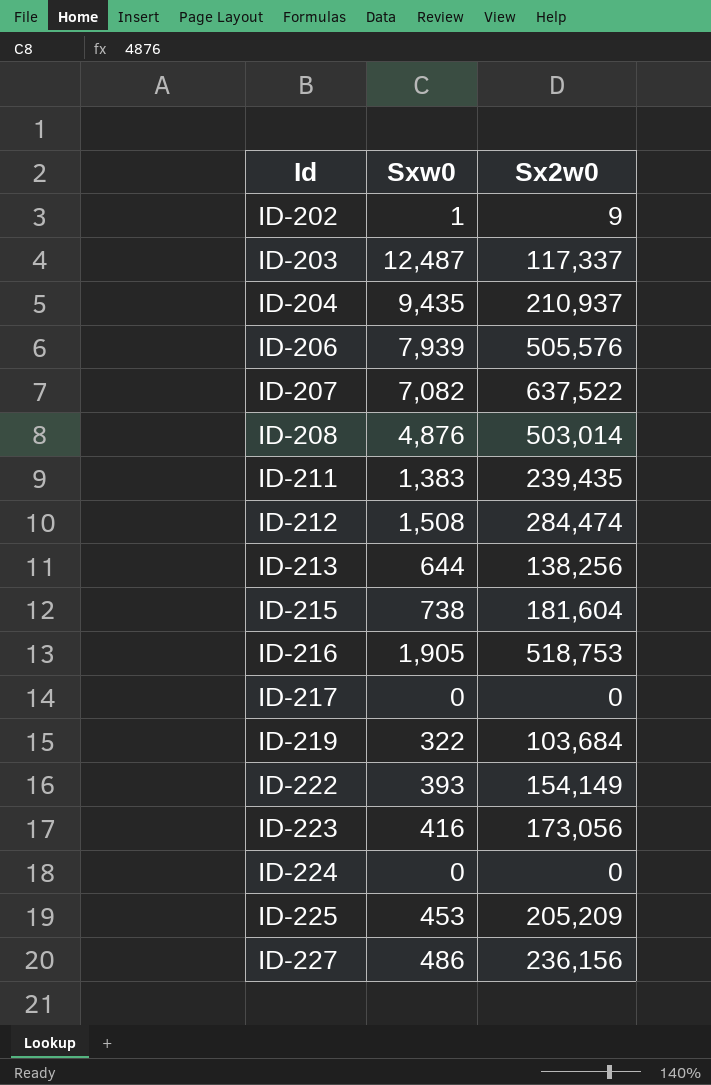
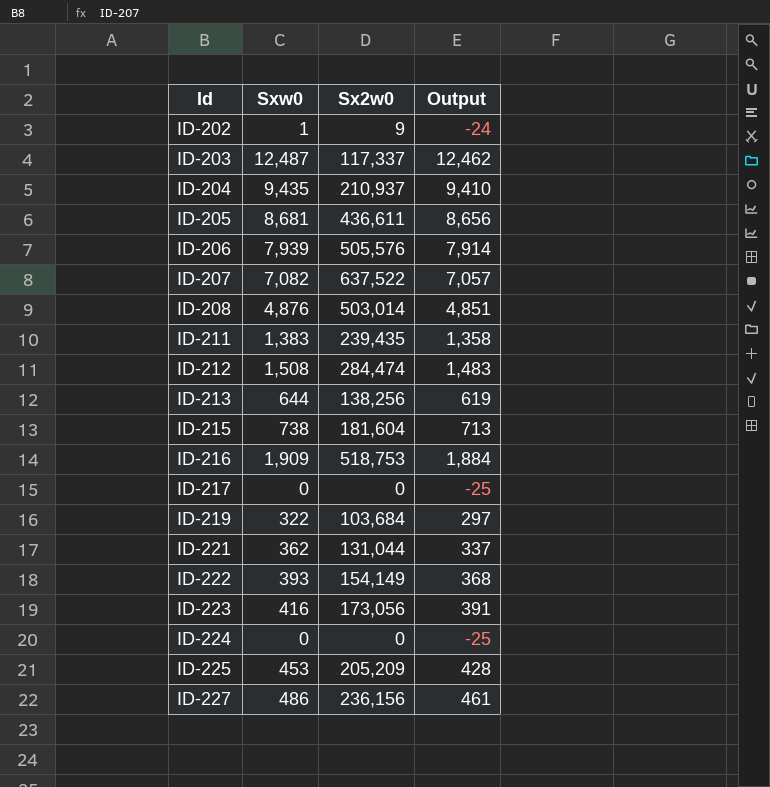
column Output | formula: none -> [Sxw0] - 25
row ID-205: none -> 8,681 | 436,611 | 8,656
ID-216 | Sxw0: 1,905 -> 1,909
row ID-221: none -> 362 | 131,044 | 337

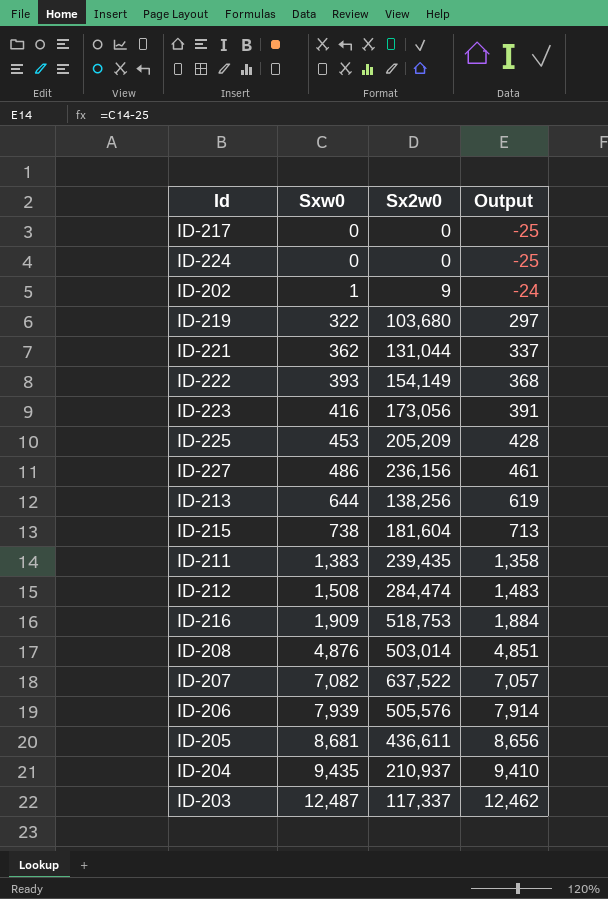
row order: Id ascending -> Sxw0 ascending
ID-219 | Sx2w0: 103,684 -> 103,680

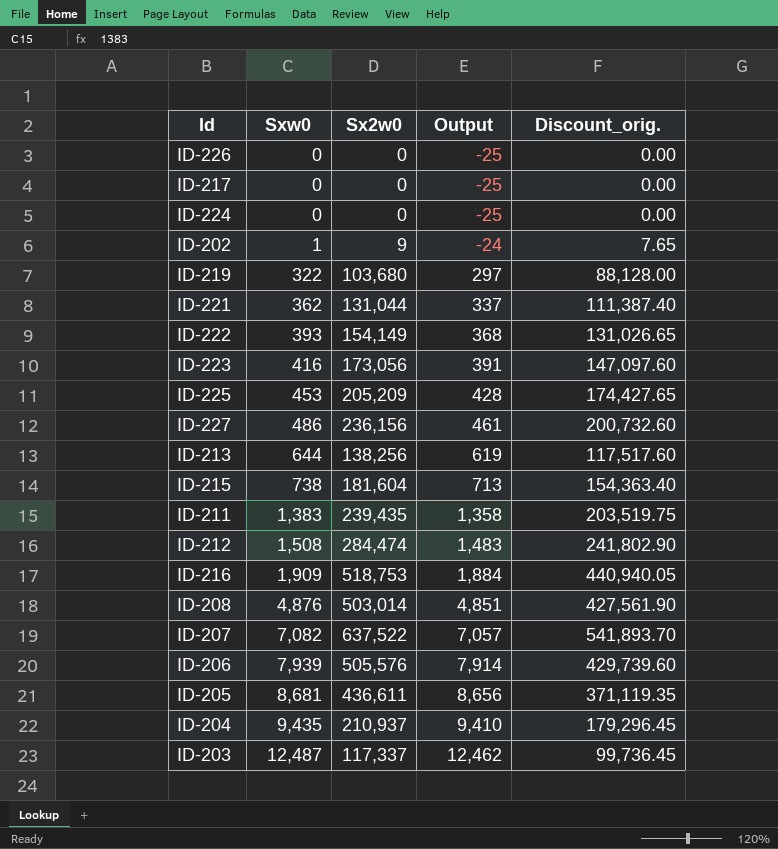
column Discount_orig. | formula: none -> [Sx2w0] * 0.85
row ID-226: none -> 0 | 0 | -25 | 0.00

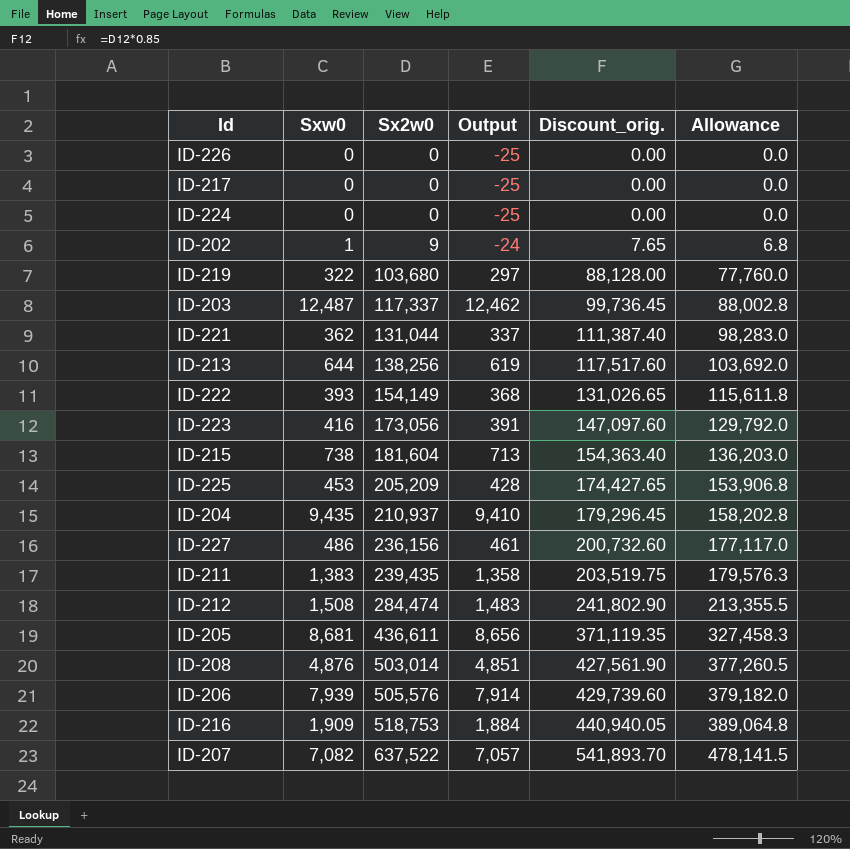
row order: Sxw0 ascending -> Sx2w0 ascending
column Allowance | formula: none -> [Sx2w0] * 0.75

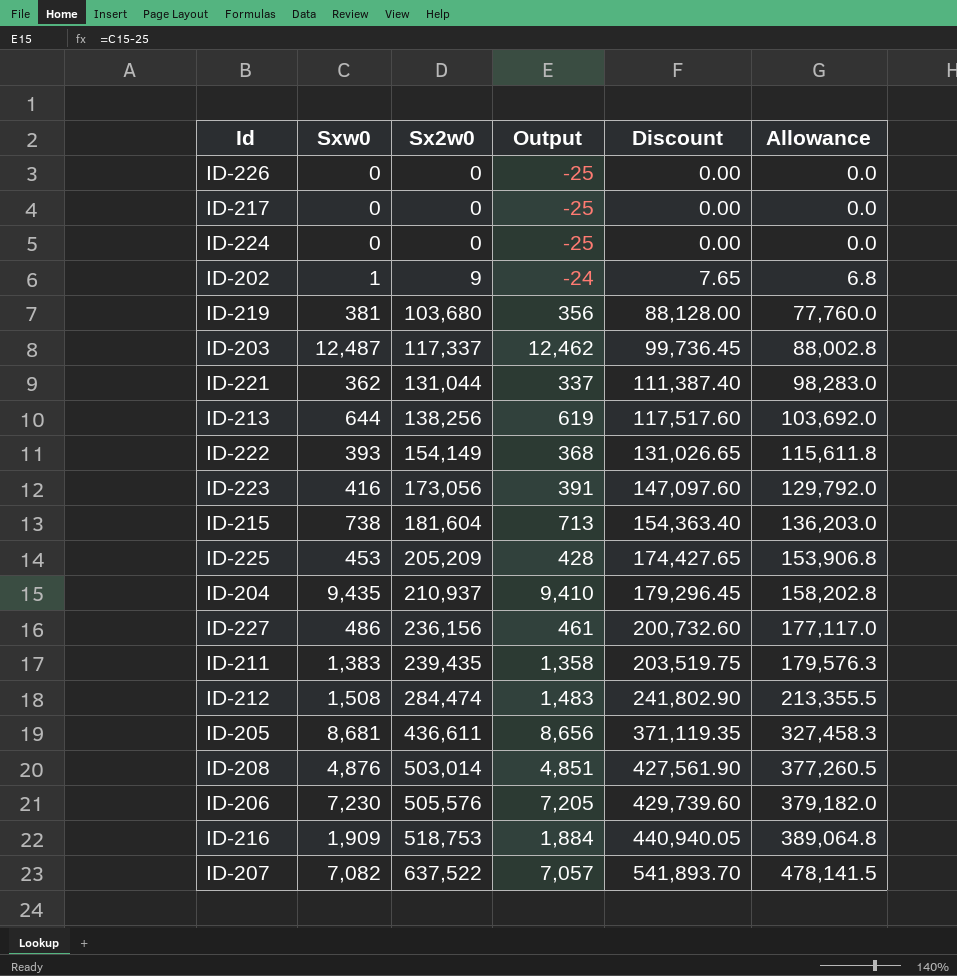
column name: Discount_orig. -> Discount
ID-219 | Sxw0: 322 -> 381
ID-219 | Output: 297 -> 356
ID-206 | Sxw0: 7,939 -> 7,230
ID-206 | Output: 7,914 -> 7,205

